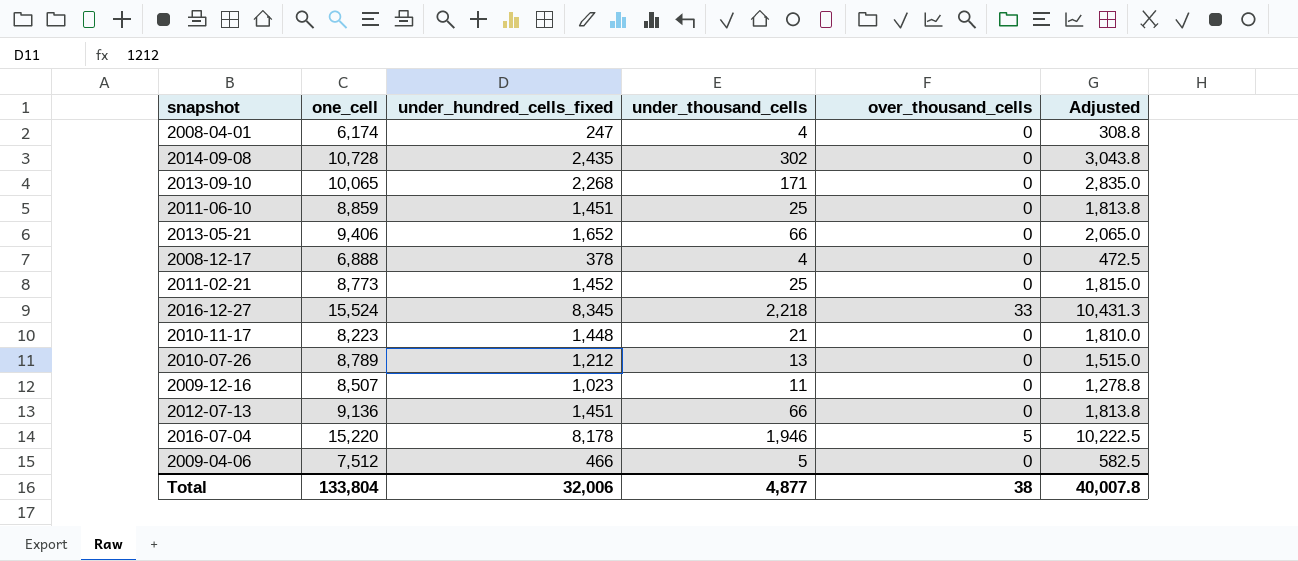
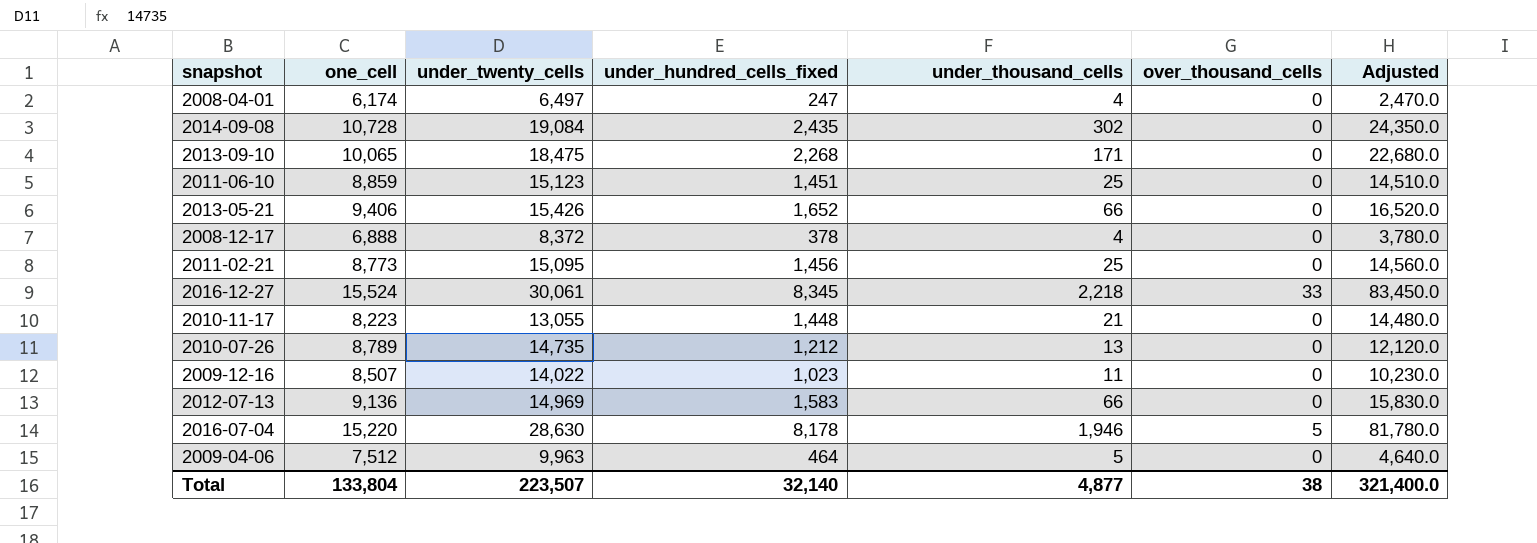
column under_twenty_cells | position: none -> 3
column Adjusted | formula: [under_hundred_cells_fixed] * 1.25 -> [under_hundred_cells_fixed] * 10
2011-02-21 | under_hundred_cells_fixed: 1,452 -> 1,456
2012-07-13 | under_hundred_cells_fixed: 1,451 -> 1,583
2009-04-06 | under_hundred_cells_fixed: 466 -> 464
Total | under_hundred_cells_fixed: 32,006 -> 32,140
Total | Adjusted: 40,007.8 -> 321,400.0

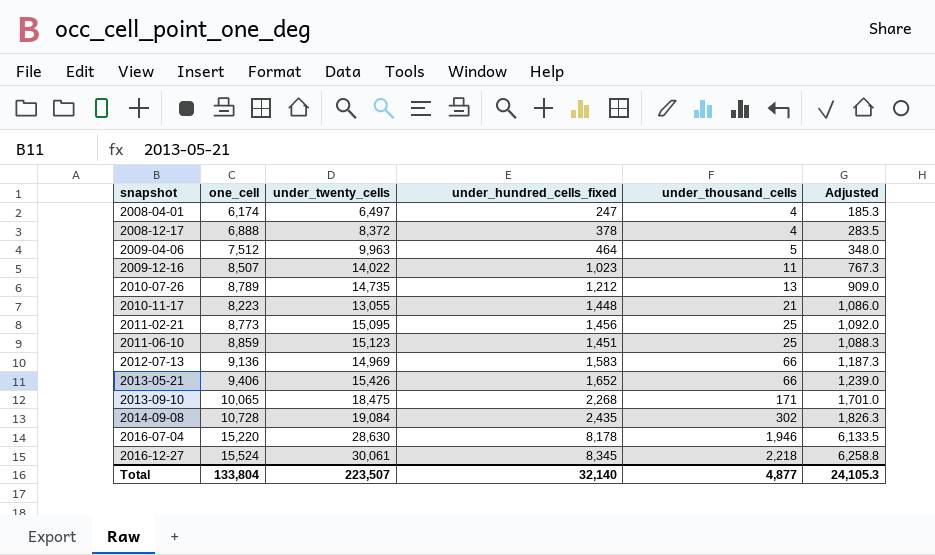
row order: none -> snapshot ascending
column over_thousand_cells | position: 6 -> none
column Adjusted | formula: [under_hundred_cells_fixed] * 10 -> [under_hundred_cells_fixed] * 0.75
Total | Adjusted: 321,400.0 -> 24,105.3

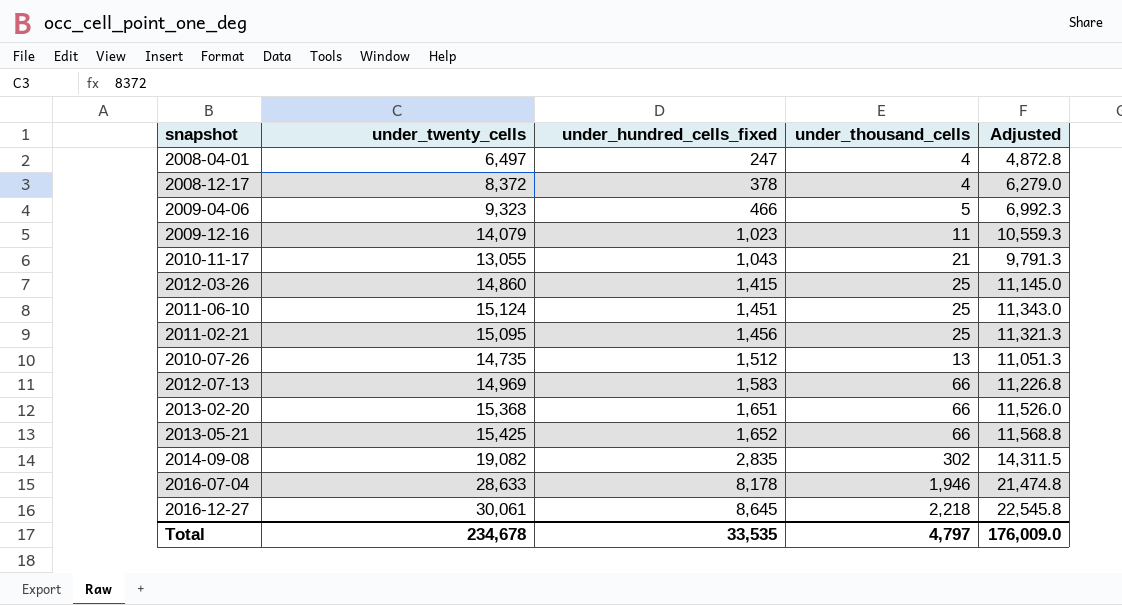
row order: snapshot ascending -> under_hundred_cells_fixed ascending
column one_cell | position: 2 -> none
column Adjusted | formula: [under_hundred_cells_fixed] * 0.75 -> [under_twenty_cells] * 0.75
row 2013-09-10: 10,065 | 18,475 | 2,268 | 171 | 1,701.0 -> none
2009-04-06 | under_twenty_cells: 9,963 -> 9,323
2009-04-06 | under_hundred_cells_fixed: 464 -> 466
2009-12-16 | under_twenty_cells: 14,022 -> 14,079
2010-11-17 | under_hundred_cells_fixed: 1,448 -> 1,043
row 2012-03-26: none -> 14,860 | 1,415 | 25 | 11,145.0
2011-06-10 | under_twenty_cells: 15,123 -> 15,124
2010-07-26 | under_hundred_cells_fixed: 1,212 -> 1,512
row 2013-02-20: none -> 15,368 | 1,651 | 66 | 11,526.0
2013-05-21 | under_twenty_cells: 15,426 -> 15,425
2014-09-08 | under_twenty_cells: 19,084 -> 19,082
2014-09-08 | under_hundred_cells_fixed: 2,435 -> 2,835
2016-07-04 | under_twenty_cells: 28,630 -> 28,633
2016-12-27 | under_hundred_cells_fixed: 8,345 -> 8,645
Total | under_twenty_cells: 223,507 -> 234,678
Total | under_hundred_cells_fixed: 32,140 -> 33,535
Total | under_thousand_cells: 4,877 -> 4,797
Total | Adjusted: 24,105.3 -> 176,009.0

